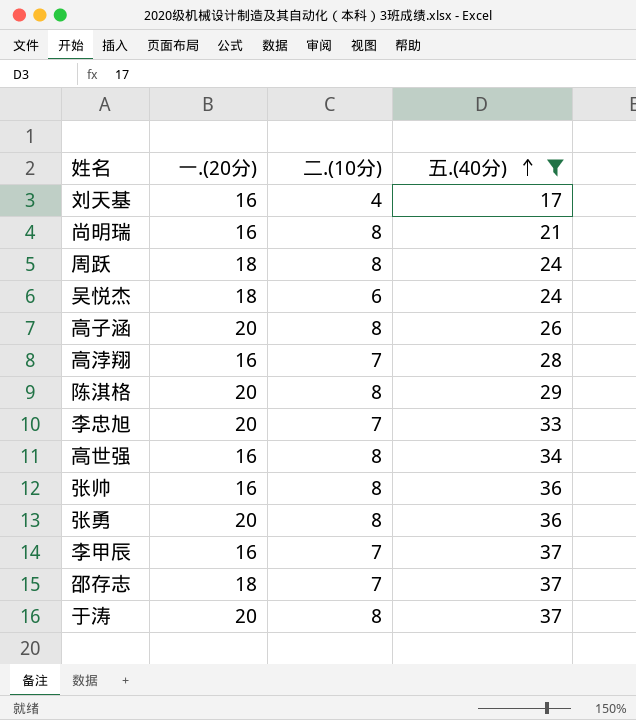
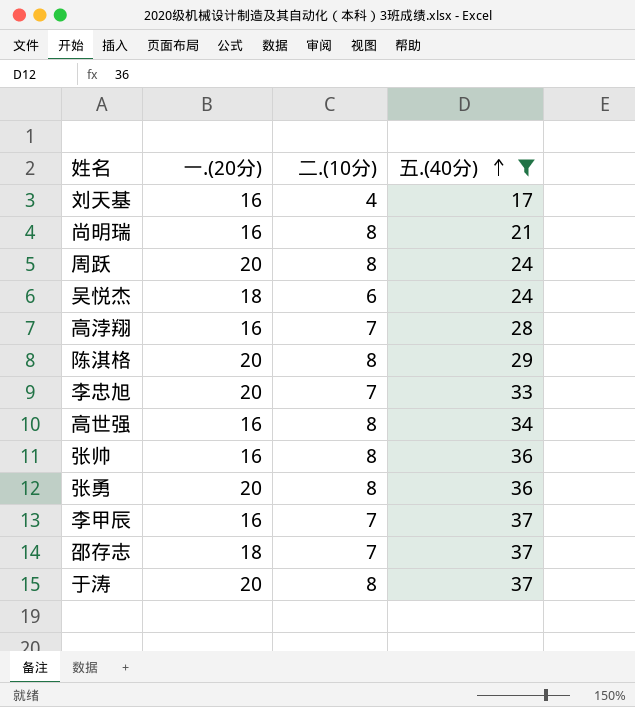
row 高子涵: 20 | 8 | 26 -> none
周跃 | 一.(20分): 18 -> 20

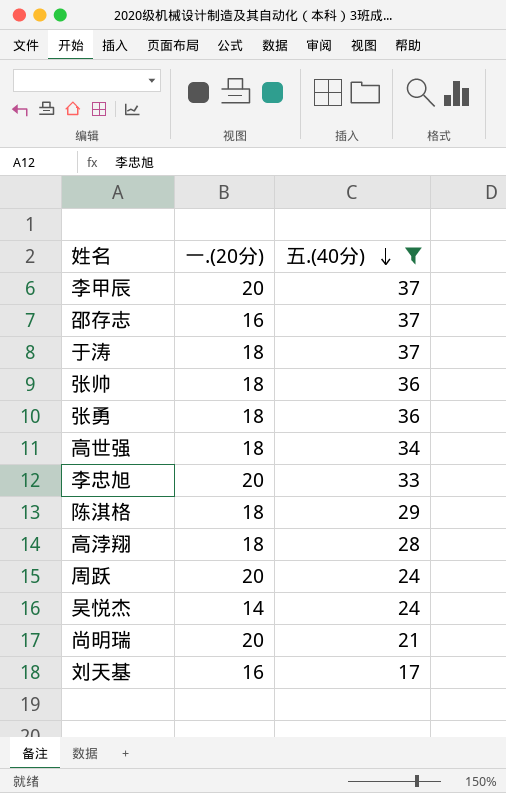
row order: 五.(40分) ascending -> 五.(40分) descending
column 二.(10分) | position: 3 -> none
李甲辰 | 一.(20分): 16 -> 20
邵存志 | 一.(20分): 18 -> 16
于涛 | 一.(20分): 20 -> 18
张帅 | 一.(20分): 16 -> 18
张勇 | 一.(20分): 20 -> 18
高世强 | 一.(20分): 16 -> 18
陈淇格 | 一.(20分): 20 -> 18
高浡翔 | 一.(20分): 16 -> 18
吴悦杰 | 一.(20分): 18 -> 14
尚明瑞 | 一.(20分): 16 -> 20

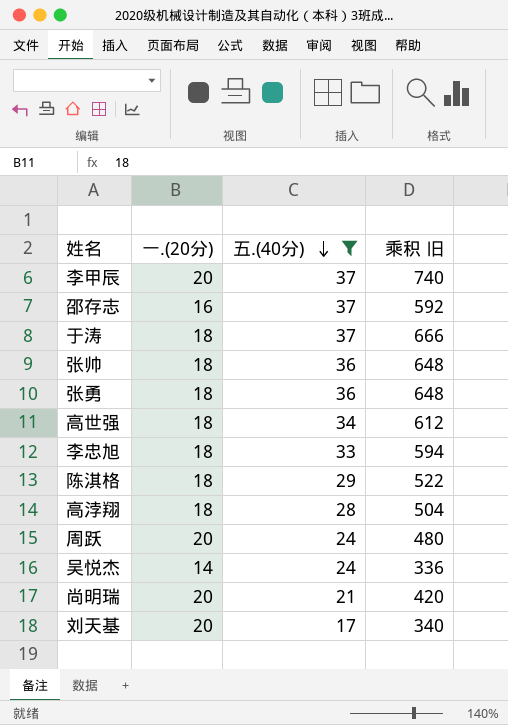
column 乘积 旧 | formula: none -> [一.(20分)] * [五.(40分)]
李忠旭 | 一.(20分): 20 -> 18
刘天基 | 一.(20分): 16 -> 20

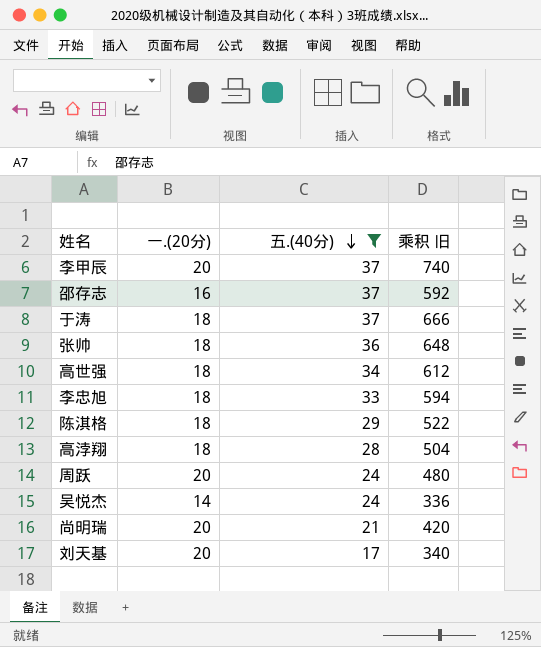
row 张勇: 18 | 36 | 648 -> none

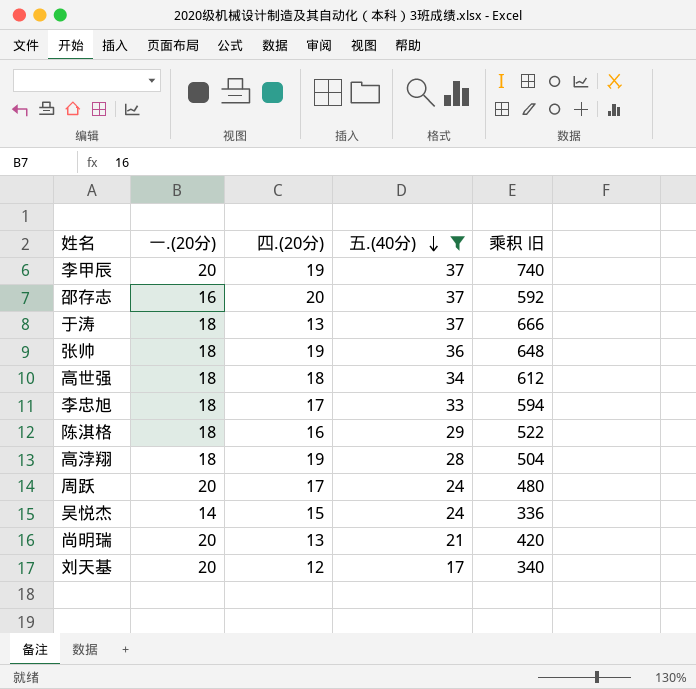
column 四.(20分) | position: none -> 3

